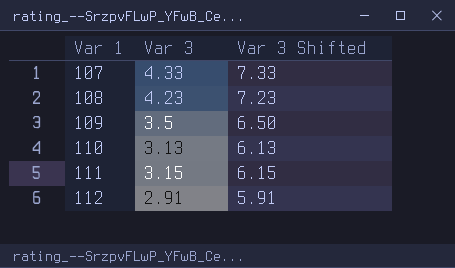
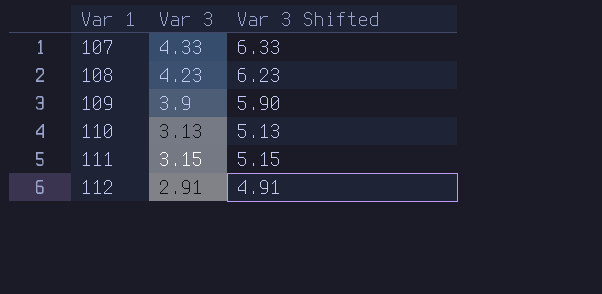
column Var 3 Shifted | formula: [Var 3] + 3 -> [Var 3] + 2
109 | Var 3: 3.5 -> 3.9

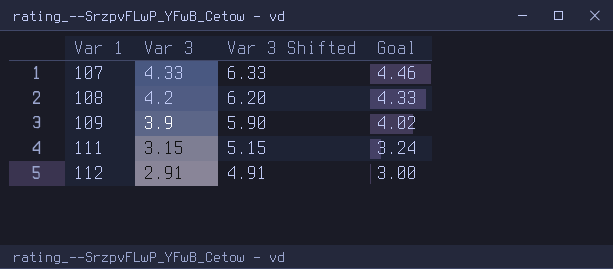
column Goal | formula: none -> [Var 3] * 1.03
row 110: 3.13 | 5.13 -> none
108 | Var 3: 4.23 -> 4.2
108 | Var 3 Shifted: 6.23 -> 6.20

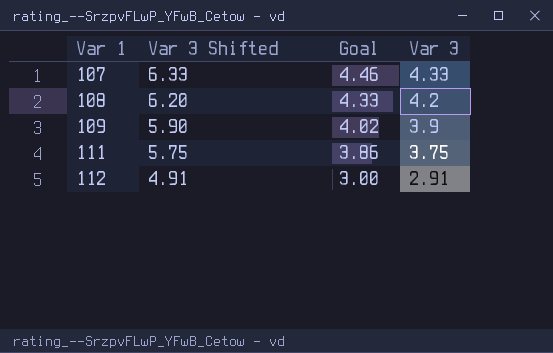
column Var 3 | position: 2 -> 4
111 | Var 3 Shifted: 5.15 -> 5.75
111 | Goal: 3.24 -> 3.86
111 | Var 3: 3.15 -> 3.75

